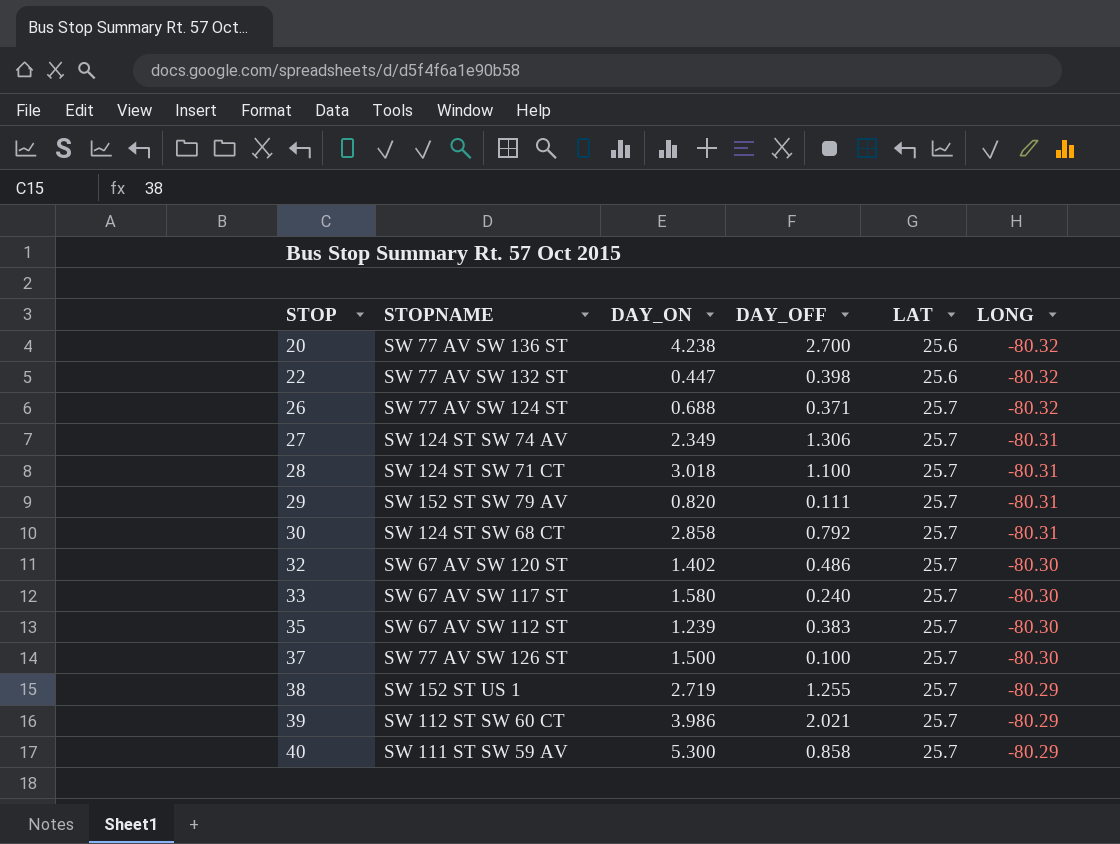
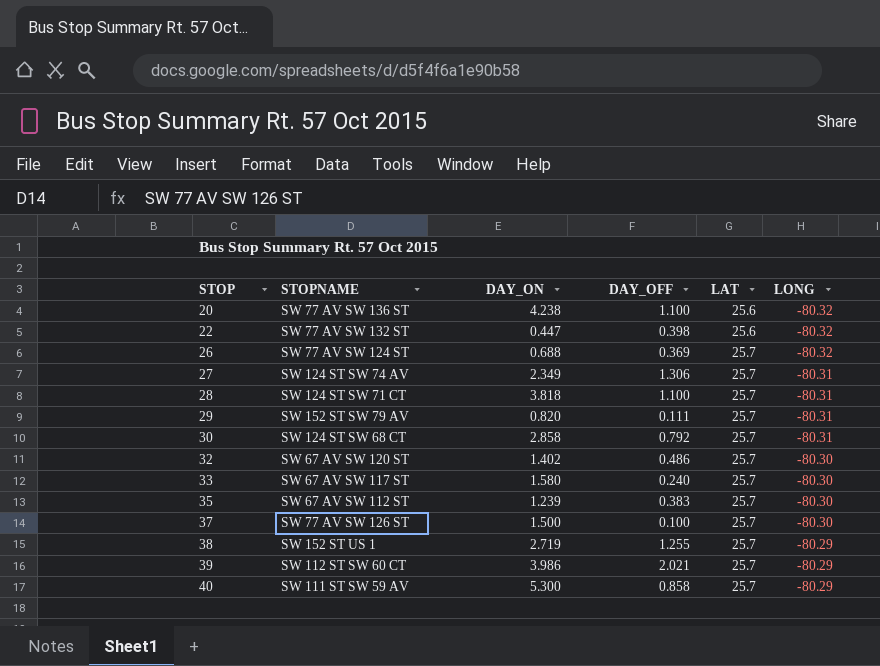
20 | DAY_OFF: 2.700 -> 1.100
26 | DAY_OFF: 0.371 -> 0.369
28 | DAY_ON: 3.018 -> 3.818

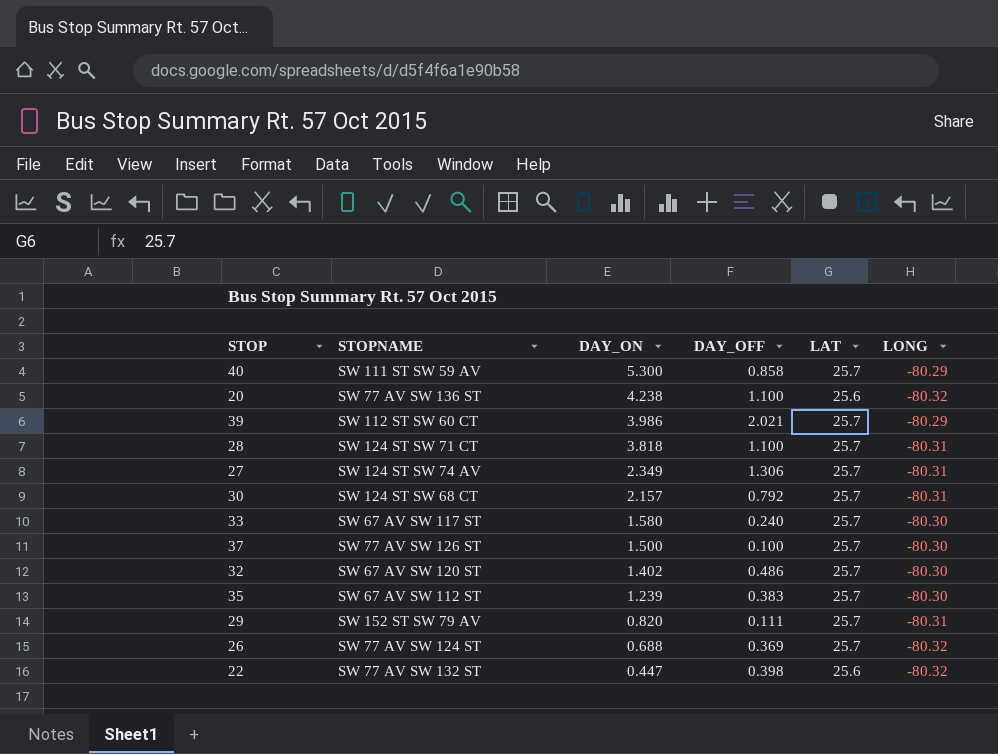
row order: STOP ascending -> DAY_ON descending
row 38: SW 152 ST US 1 | 2.719 | 1.255 | 25.7 | -80.29 -> none
30 | DAY_ON: 2.858 -> 2.157

